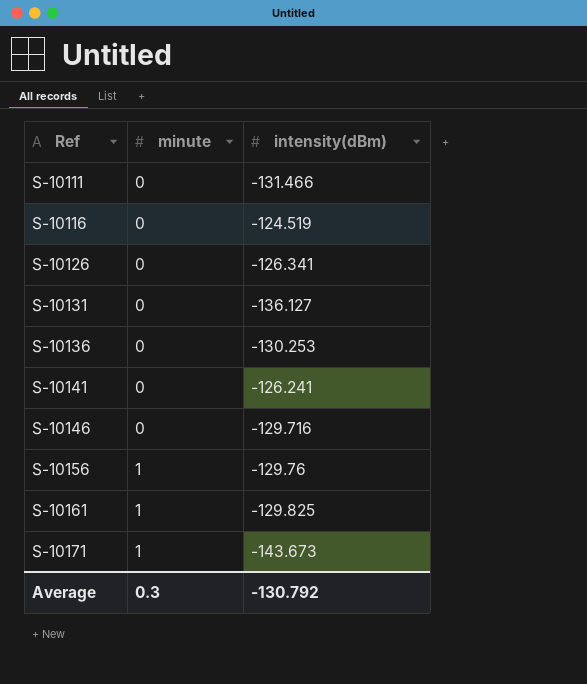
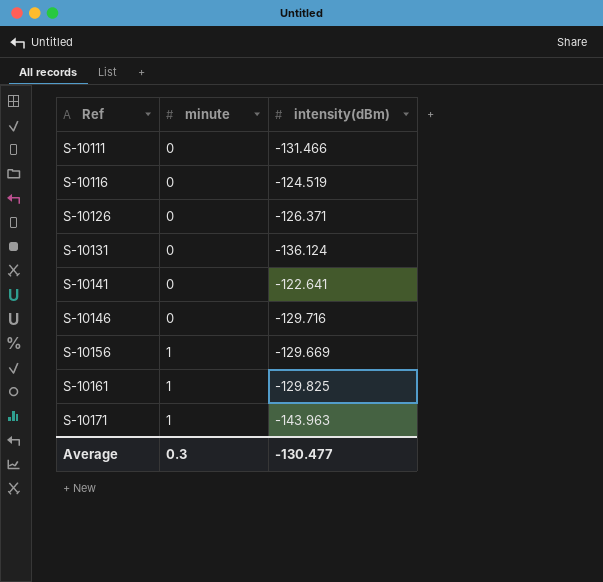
row S-10136: 0 | -130.253 -> none
S-10126 | intensity(dBm): -126.341 -> -126.371
S-10131 | intensity(dBm): -136.127 -> -136.124
S-10141 | intensity(dBm): -126.241 -> -122.641
S-10156 | intensity(dBm): -129.76 -> -129.669
S-10171 | intensity(dBm): -143.673 -> -143.963
Average | intensity(dBm): -130.792 -> -130.477

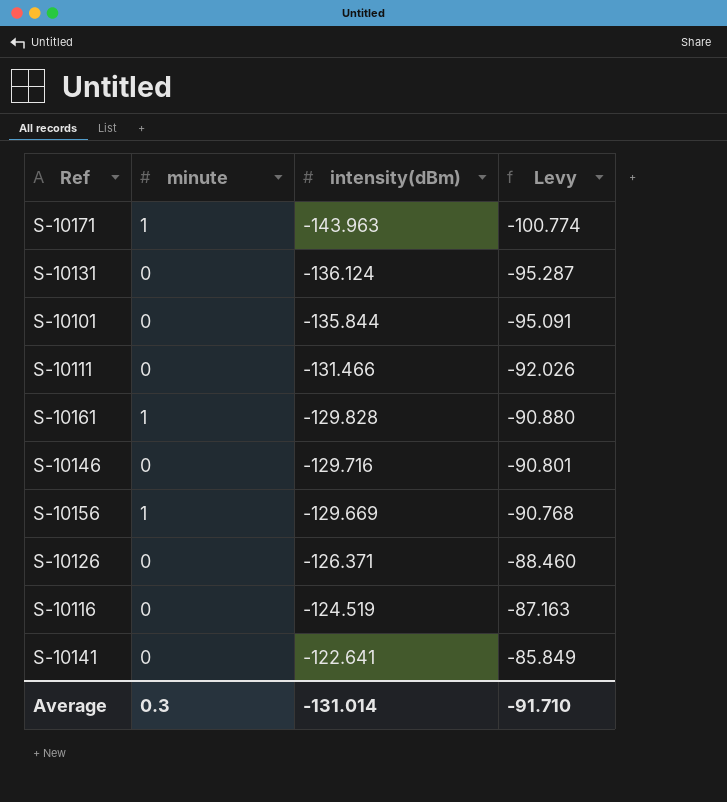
row order: Ref ascending -> intensity(dBm) ascending
column Levy | formula: none -> [intensity(dBm)] * 0.7
row S-10101: none -> 0 | -135.844 | -95.091
S-10161 | intensity(dBm): -129.825 -> -129.828
Average | intensity(dBm): -130.477 -> -131.014

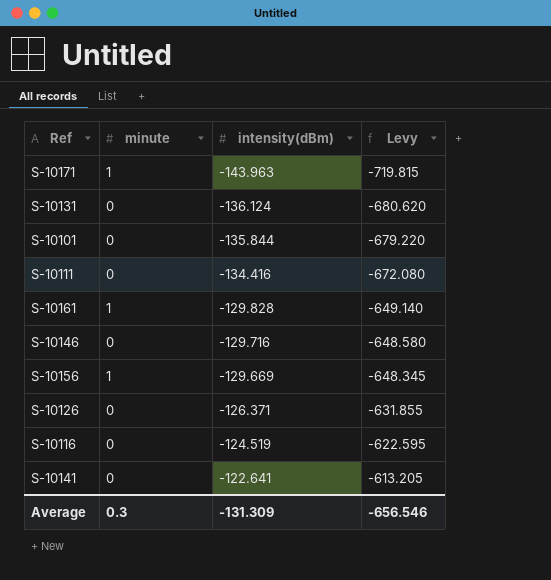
column Levy | formula: [intensity(dBm)] * 0.7 -> [intensity(dBm)] * 5
S-10111 | intensity(dBm): -131.466 -> -134.416
Average | intensity(dBm): -131.014 -> -131.309
Average | Levy: -91.710 -> -656.546

